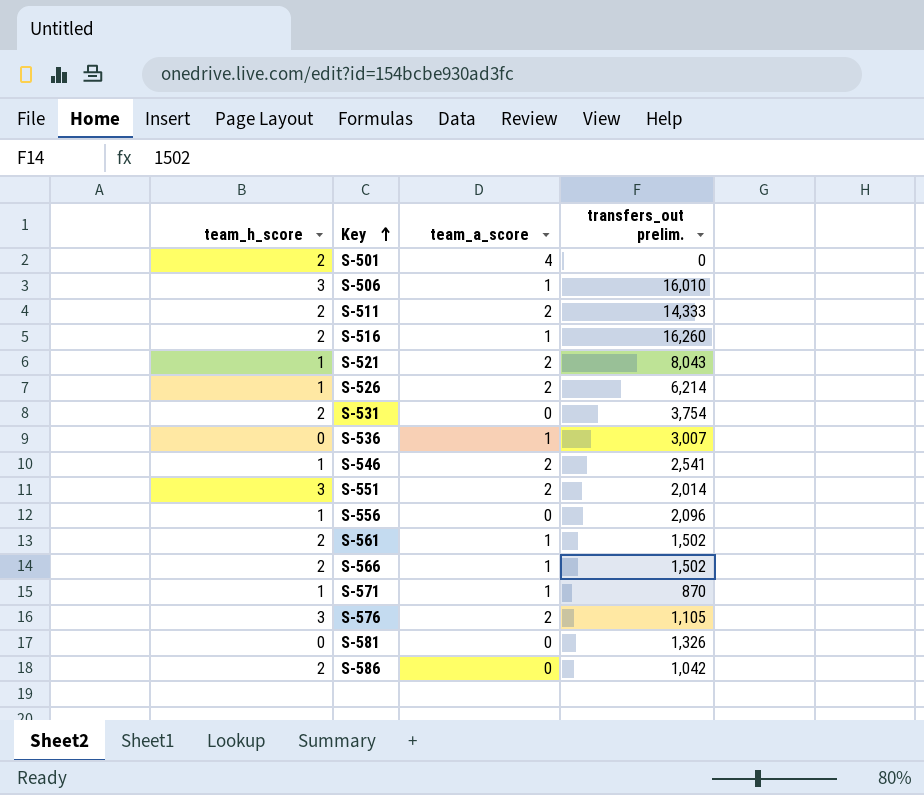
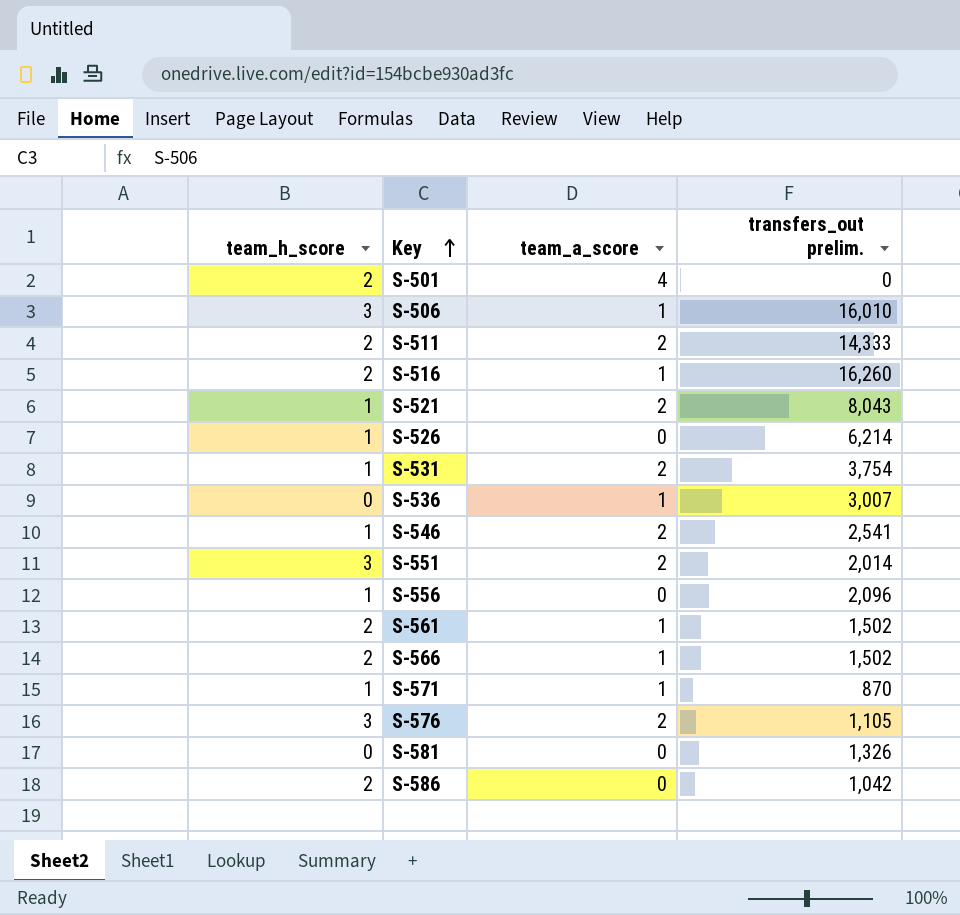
S-526 | team_a_score: 2 -> 0
S-531 | team_h_score: 2 -> 1
S-531 | team_a_score: 0 -> 2

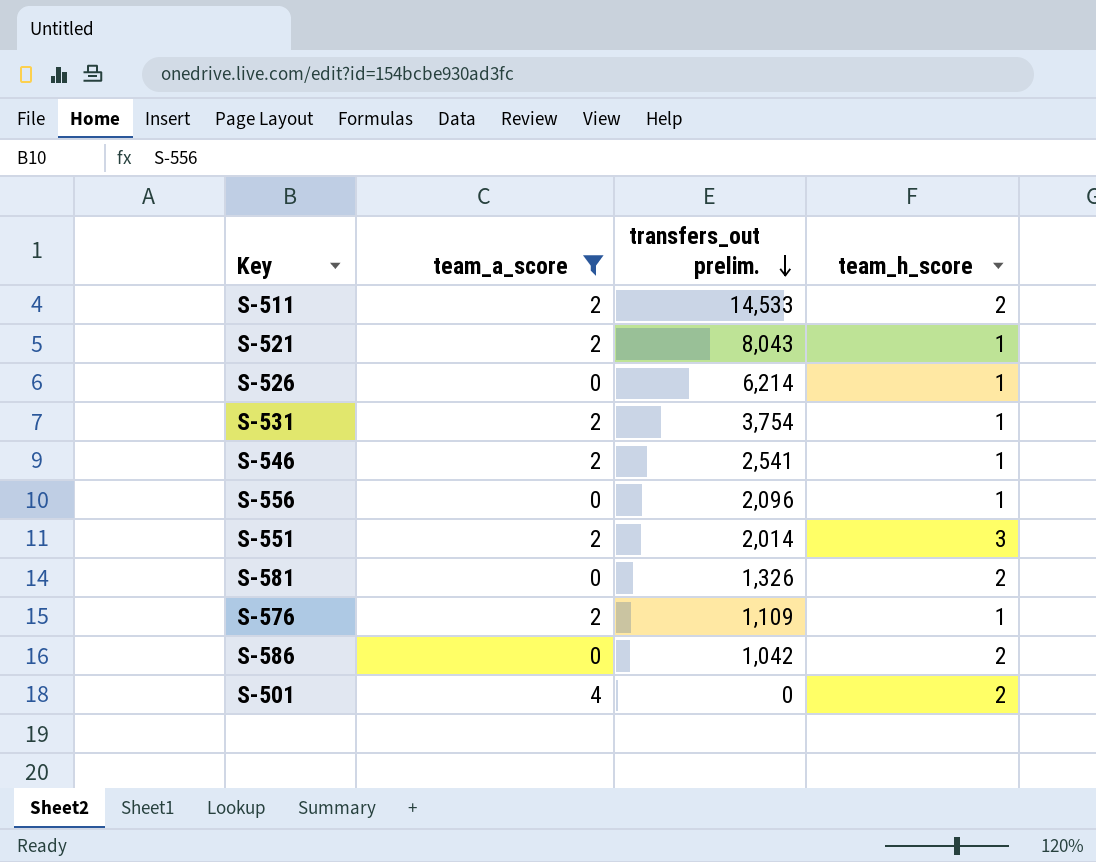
filter: none -> team_a_score != 1
row order: Key ascending -> transfers_out prelim. descending
column team_h_score | position: 1 -> 4
S-511 | transfers_out prelim.: 14,333 -> 14,533
S-581 | team_h_score: 0 -> 2
S-576 | transfers_out prelim.: 1,105 -> 1,109
S-576 | team_h_score: 3 -> 1

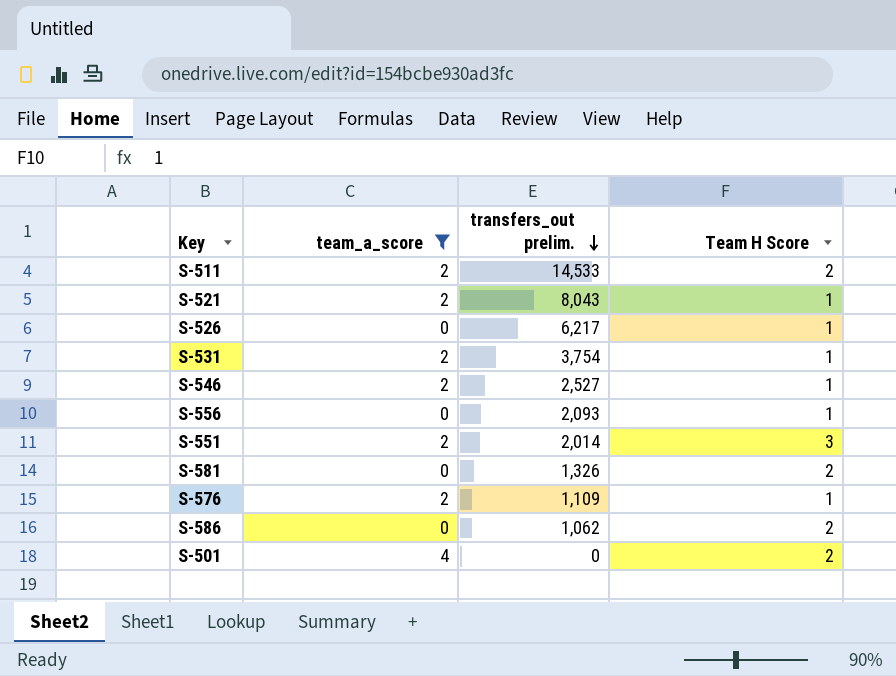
column name: team_h_score -> Team H Score
S-526 | transfers_out prelim.: 6,214 -> 6,217
S-546 | transfers_out prelim.: 2,541 -> 2,527
S-556 | transfers_out prelim.: 2,096 -> 2,093
S-586 | transfers_out prelim.: 1,042 -> 1,062

